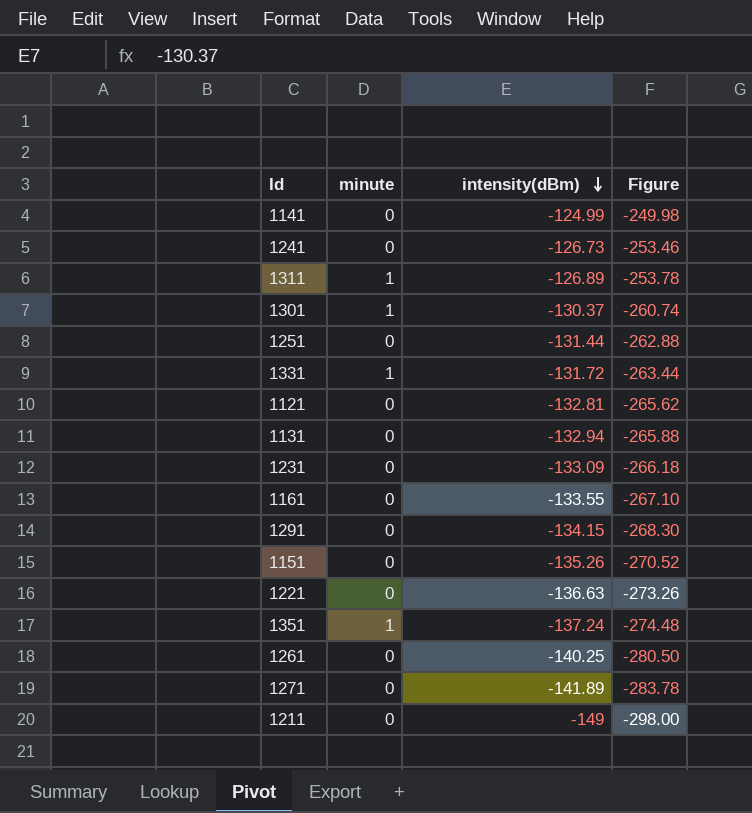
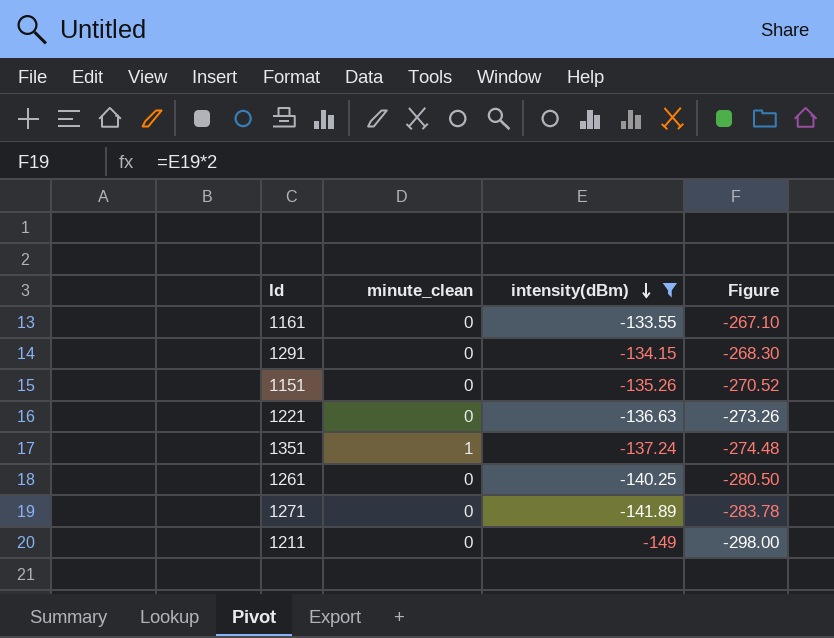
filter: none -> intensity(dBm) <= -133.55
column name: minute -> minute_clean

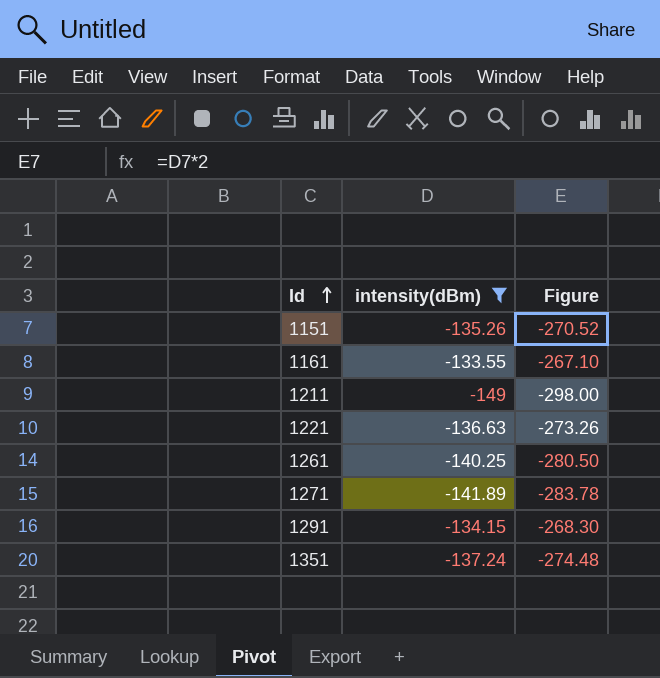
row order: intensity(dBm) descending -> Id ascending
column minute_clean | position: 2 -> none

